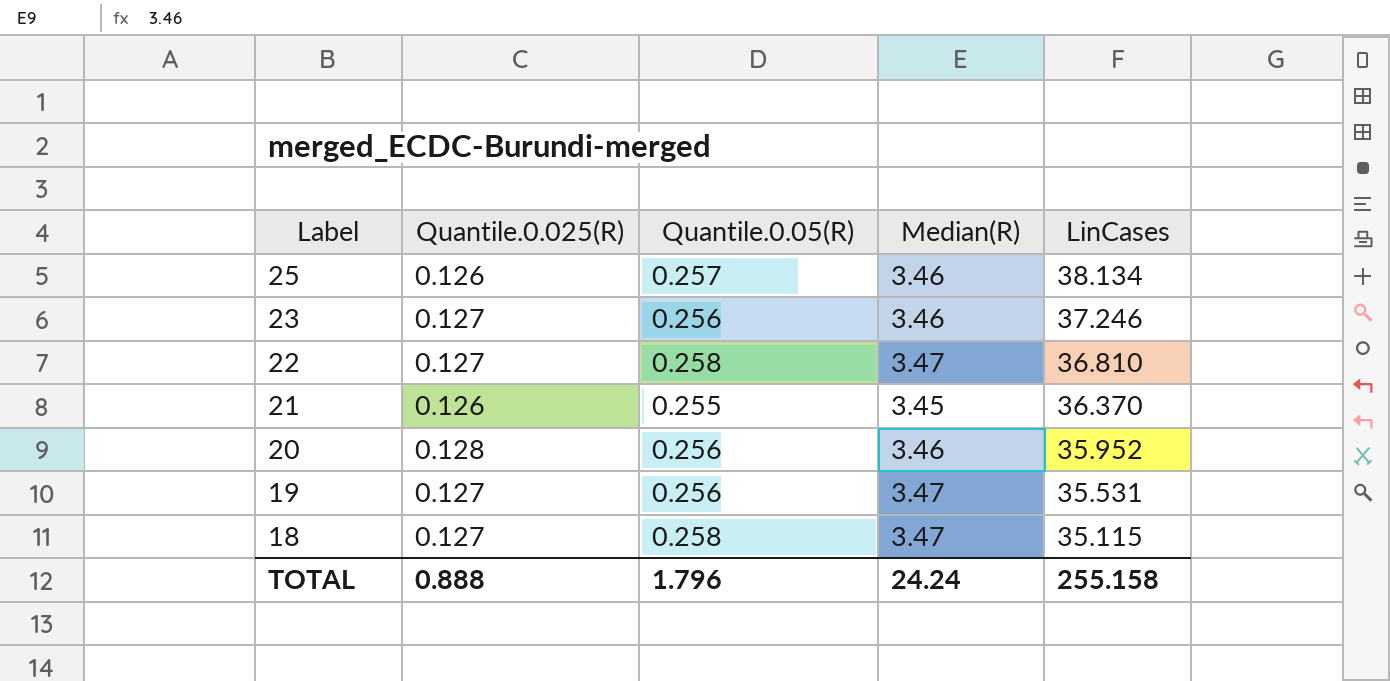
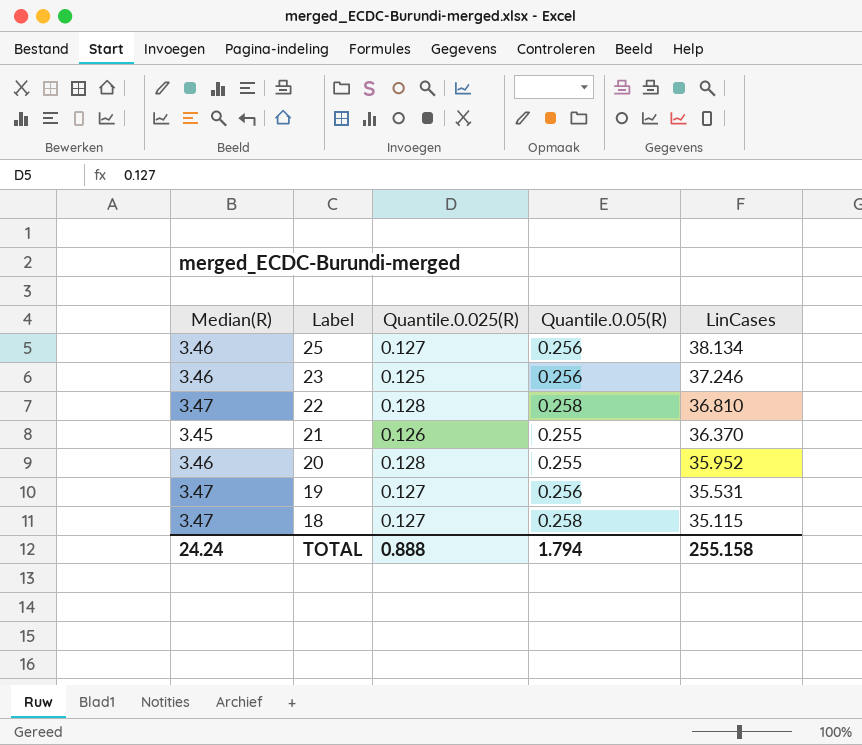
column Median(R) | position: 4 -> 1
25 | Quantile.0.025(R): 0.126 -> 0.127
25 | Quantile.0.05(R): 0.257 -> 0.256
23 | Quantile.0.025(R): 0.127 -> 0.125
22 | Quantile.0.025(R): 0.127 -> 0.128
20 | Quantile.0.05(R): 0.256 -> 0.255
TOTAL | Quantile.0.05(R): 1.796 -> 1.794

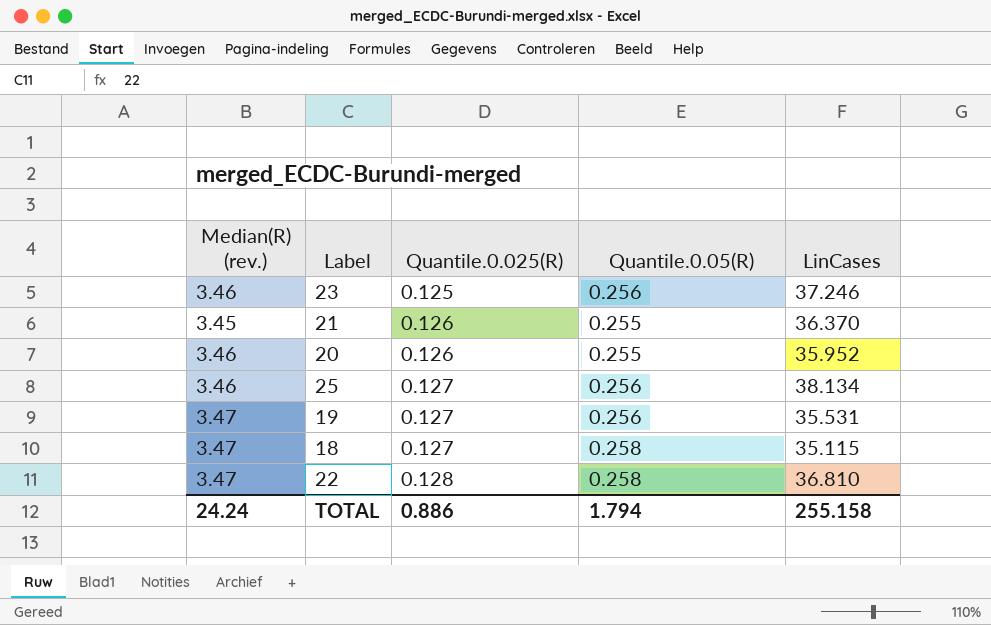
row order: Label descending -> Quantile.0.025(R) ascending
column name: Median(R) -> Median(R) (rev.)
20 | Quantile.0.025(R): 0.128 -> 0.126
TOTAL | Quantile.0.025(R): 0.888 -> 0.886

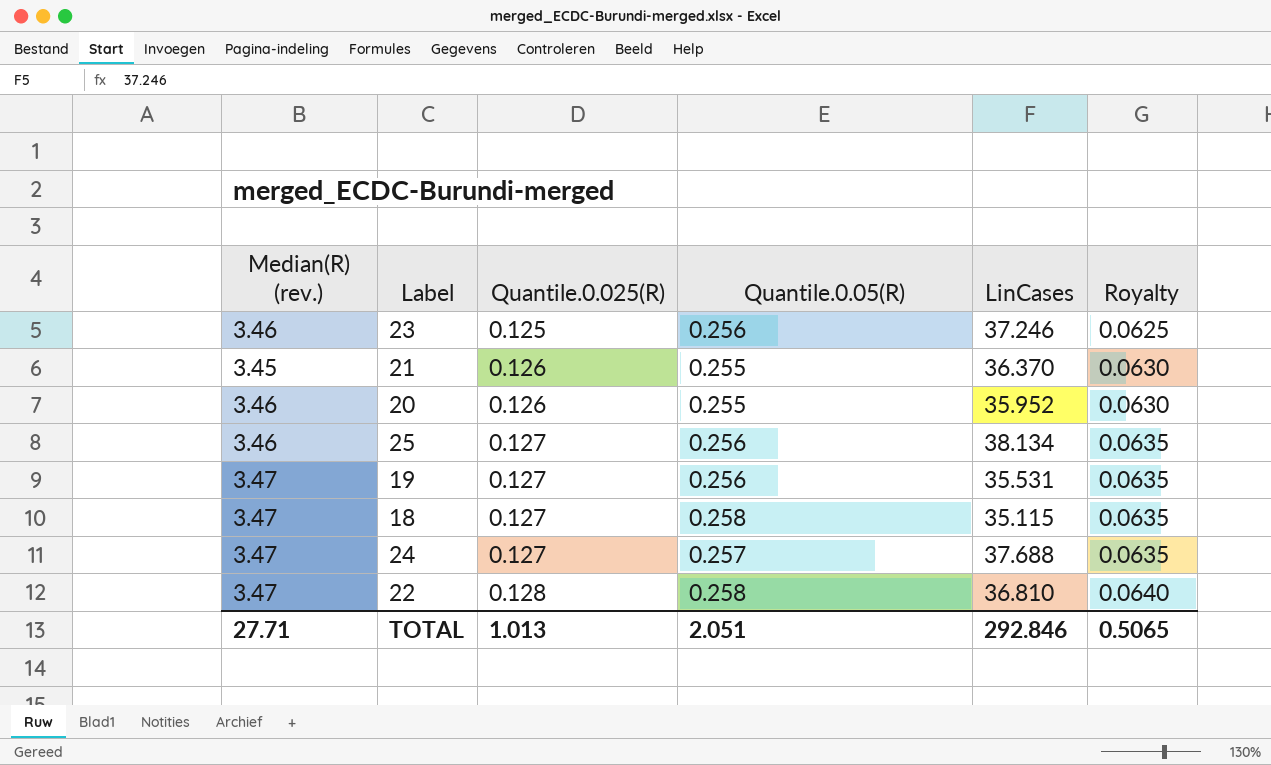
column Royalty | formula: none -> [Quantile.0.025(R)] * 0.5
row 24: none -> 3.47 | 0.127 | 0.257 | 37.688 | 0.0635
TOTAL | Median(R) (rev.): 24.24 -> 27.71
TOTAL | Quantile.0.025(R): 0.886 -> 1.013
TOTAL | Quantile.0.05(R): 1.794 -> 2.051
TOTAL | LinCases: 255.158 -> 292.846

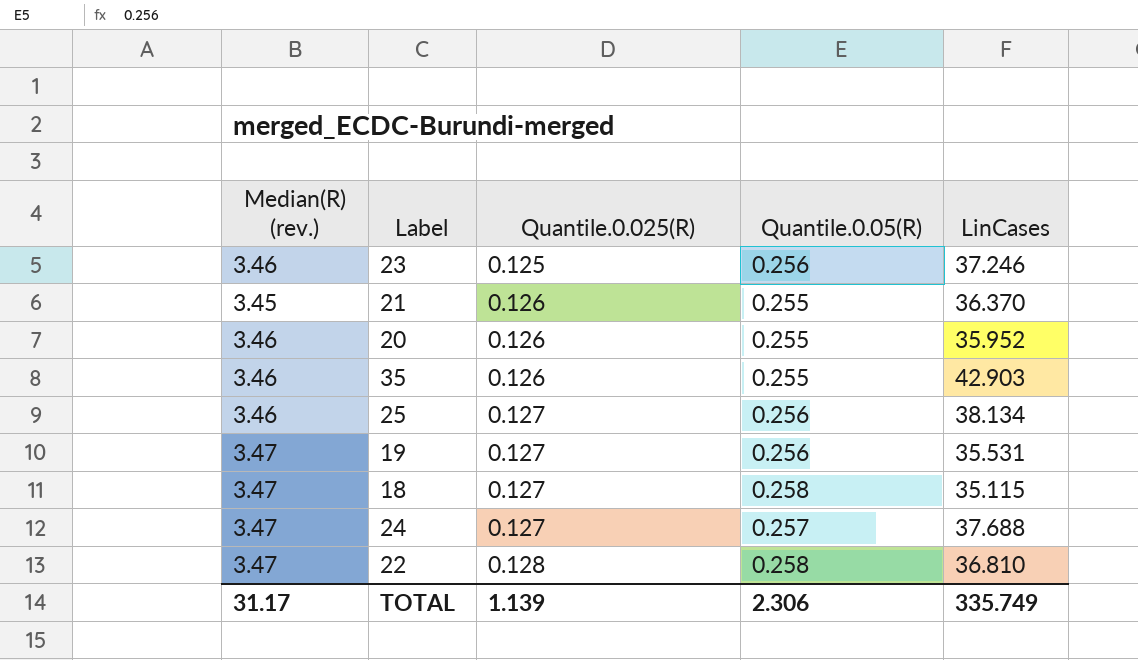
column Royalty | formula: [Quantile.0.025(R)] * 0.5 -> none
row 35: none -> 3.46 | 0.126 | 0.255 | 42.903
TOTAL | Median(R) (rev.): 27.71 -> 31.17
TOTAL | Quantile.0.025(R): 1.013 -> 1.139
TOTAL | Quantile.0.05(R): 2.051 -> 2.306
TOTAL | LinCases: 292.846 -> 335.749

